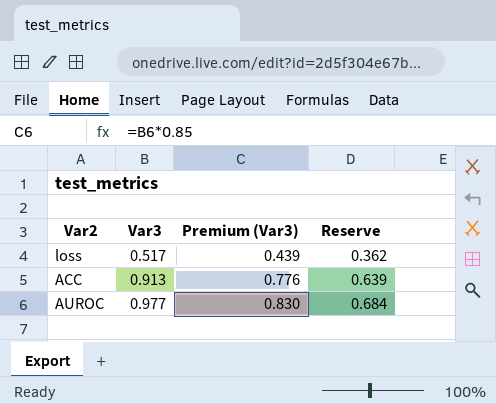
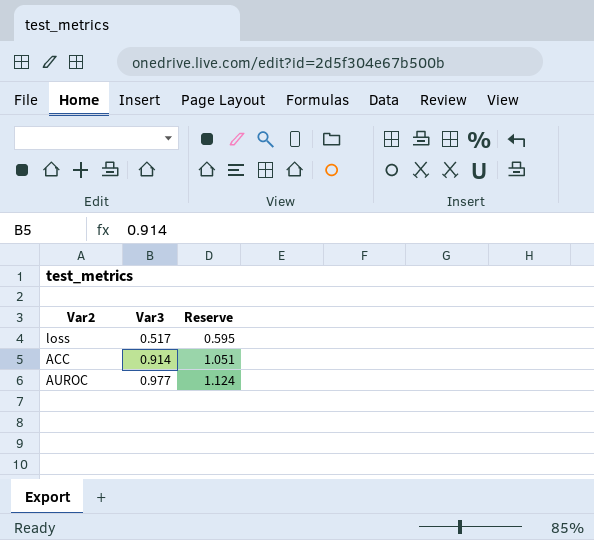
column Premium (Var3) | formula: [Var3] * 0.85 -> none
column Reserve | formula: [Var3] * 0.7 -> [Var3] * 1.15
ACC | Var3: 0.913 -> 0.914

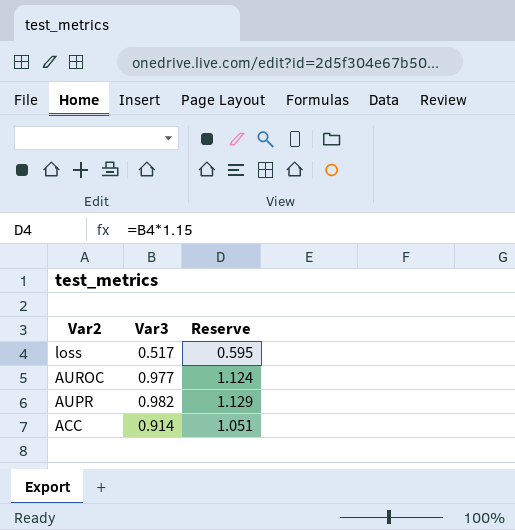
row order: Var3 ascending -> Var2 descending
row AUPR: none -> 0.982 | 1.129

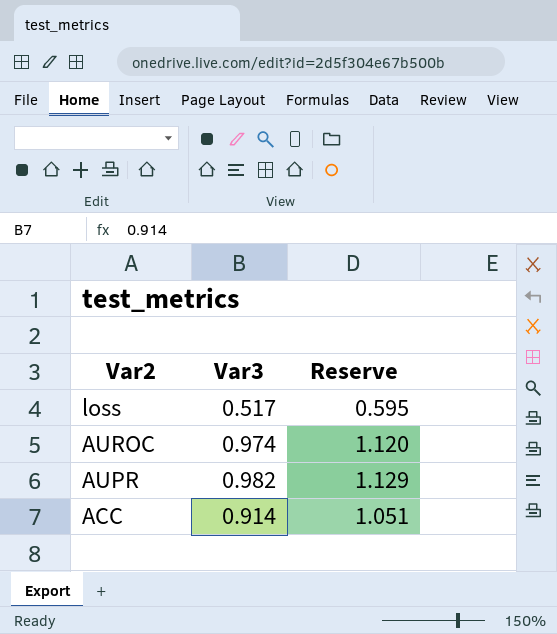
AUROC | Var3: 0.977 -> 0.974
AUROC | Reserve: 1.124 -> 1.120

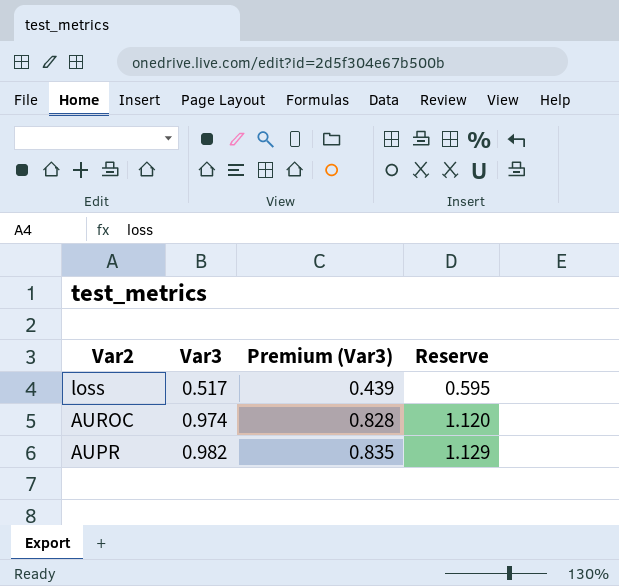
column Premium (Var3) | formula: none -> [Var3] * 0.85
row ACC: 0.914 | 1.051 -> none

